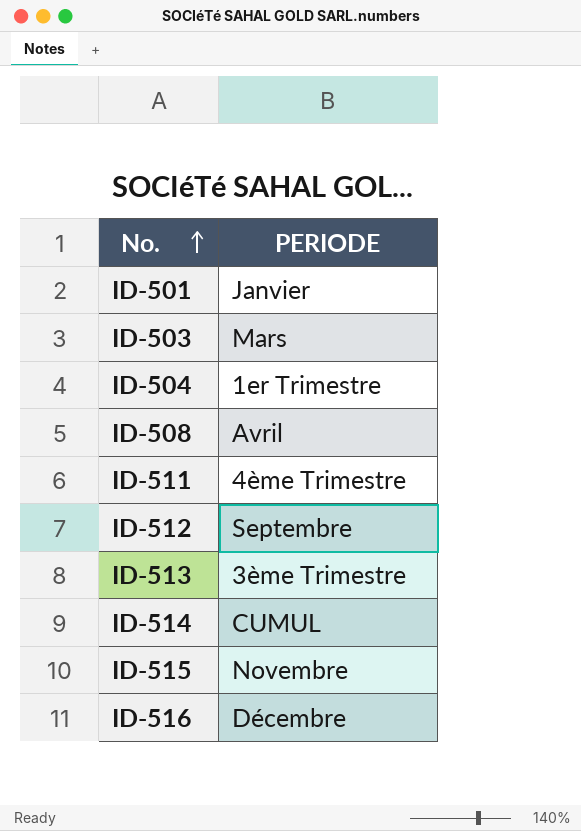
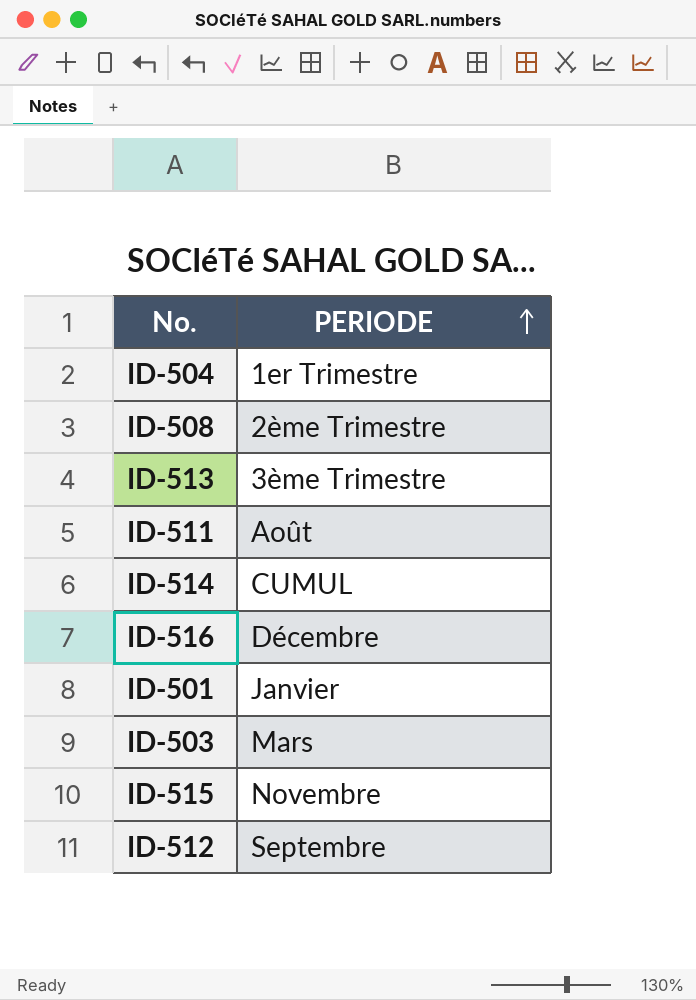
row order: No. ascending -> PERIODE ascending
ID-508 | PERIODE: Avril -> 2ème Trimestre
ID-511 | PERIODE: 4ème Trimestre -> Août

